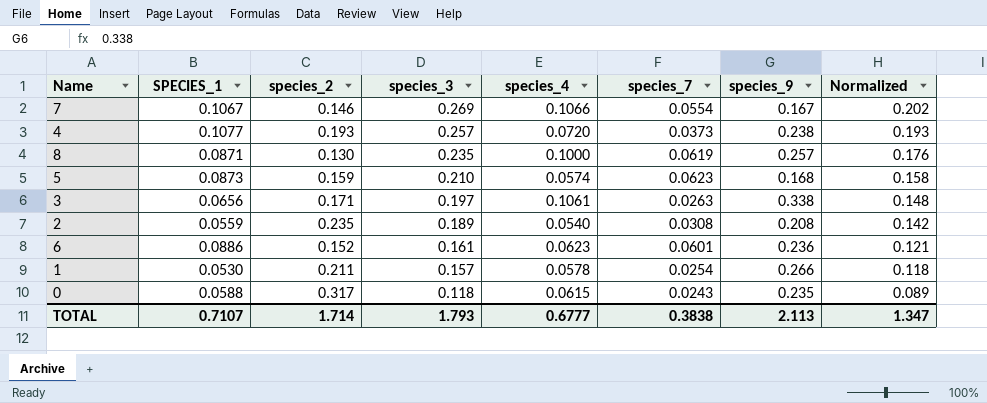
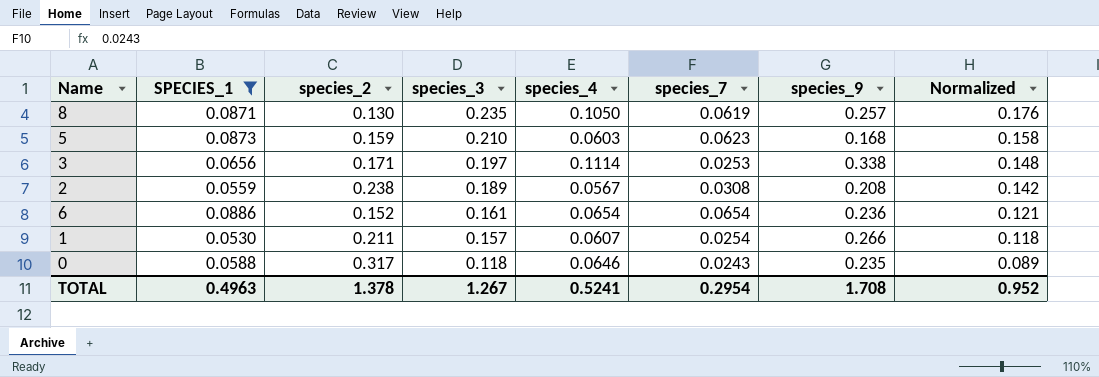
filter: none -> SPECIES_1 <= 0.0886
8 | species_4: 0.1000 -> 0.1050
5 | species_4: 0.0574 -> 0.0603
3 | species_4: 0.1061 -> 0.1114
3 | species_7: 0.0263 -> 0.0253
2 | species_2: 0.235 -> 0.238
2 | species_4: 0.0540 -> 0.0567
6 | species_4: 0.0623 -> 0.0654
6 | species_7: 0.0601 -> 0.0654
1 | species_4: 0.0578 -> 0.0607
0 | species_4: 0.0615 -> 0.0646
TOTAL | SPECIES_1: 0.7107 -> 0.4963
TOTAL | species_2: 1.714 -> 1.378
TOTAL | species_3: 1.793 -> 1.267
TOTAL | species_4: 0.6777 -> 0.5241
TOTAL | species_7: 0.3838 -> 0.2954
TOTAL | species_9: 2.113 -> 1.708
TOTAL | Normalized: 1.347 -> 0.952

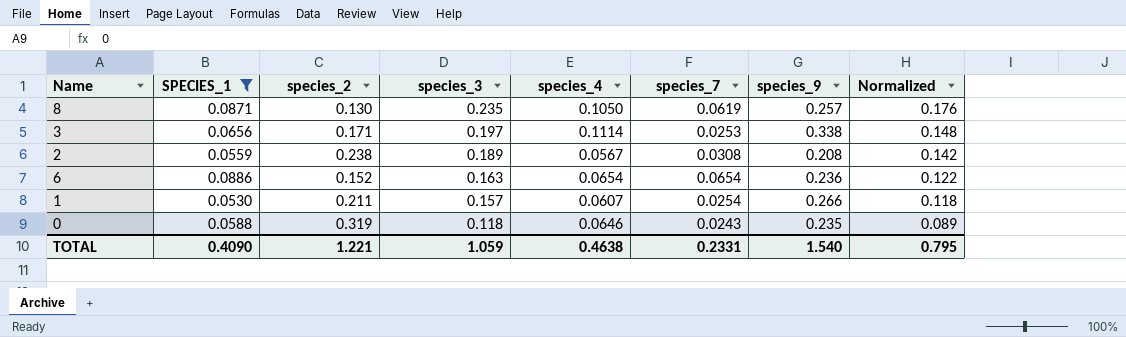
row 5: 0.0873 | 0.159 | 0.210 | 0.0603 | 0.0623 | 0.168 | 0.158 -> none
6 | species_3: 0.161 -> 0.163
6 | Normalized: 0.121 -> 0.122
0 | species_2: 0.317 -> 0.319
TOTAL | SPECIES_1: 0.4963 -> 0.4090
TOTAL | species_2: 1.378 -> 1.221
TOTAL | species_3: 1.267 -> 1.059
TOTAL | species_4: 0.5241 -> 0.4638
TOTAL | species_7: 0.2954 -> 0.2331
TOTAL | species_9: 1.708 -> 1.540
TOTAL | Normalized: 0.952 -> 0.795

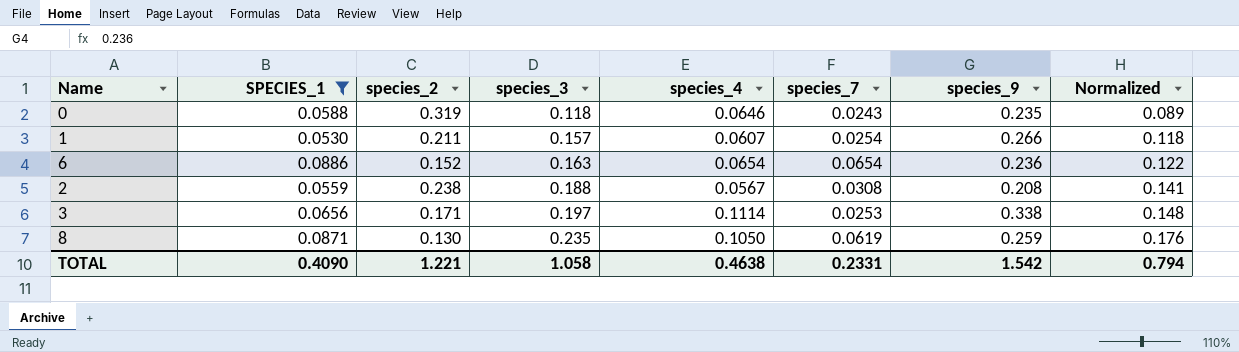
row order: species_3 descending -> species_3 ascending
2 | species_3: 0.189 -> 0.188
2 | Normalized: 0.142 -> 0.141
8 | species_9: 0.257 -> 0.259
TOTAL | species_3: 1.059 -> 1.058
TOTAL | species_9: 1.540 -> 1.542
TOTAL | Normalized: 0.795 -> 0.794

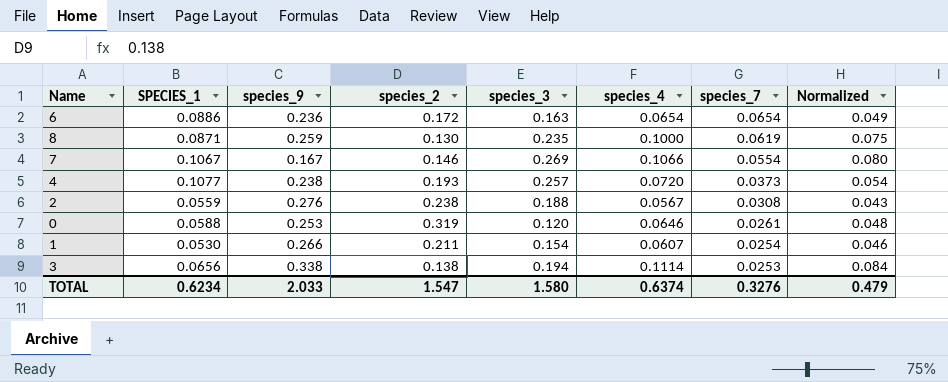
filter: SPECIES_1 <= 0.0886 -> none
row order: species_3 ascending -> species_7 descending
column species_9 | position: 7 -> 3
column Normalized | formula: [species_3] * 0.75 -> [species_4] * 0.75
6 | species_2: 0.152 -> 0.172
8 | species_4: 0.1050 -> 0.1000
2 | species_9: 0.208 -> 0.276
0 | species_9: 0.235 -> 0.253
0 | species_3: 0.118 -> 0.120
0 | species_7: 0.0243 -> 0.0261
1 | species_3: 0.157 -> 0.154
3 | species_2: 0.171 -> 0.138
3 | species_3: 0.197 -> 0.194
TOTAL | SPECIES_1: 0.4090 -> 0.6234
TOTAL | species_9: 1.542 -> 2.033
TOTAL | species_2: 1.221 -> 1.547
TOTAL | species_3: 1.058 -> 1.580
TOTAL | species_4: 0.4638 -> 0.6374
TOTAL | species_7: 0.2331 -> 0.3276
TOTAL | Normalized: 0.794 -> 0.479

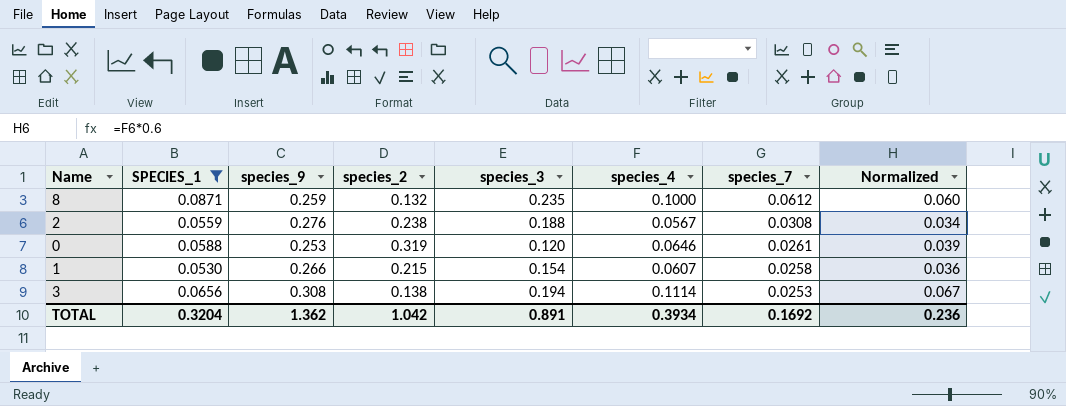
filter: none -> SPECIES_1 <= 0.0871
column Normalized | formula: [species_4] * 0.75 -> [species_4] * 0.6
8 | species_2: 0.130 -> 0.132
8 | species_7: 0.0619 -> 0.0612
1 | species_2: 0.211 -> 0.215
1 | species_7: 0.0254 -> 0.0258
3 | species_9: 0.338 -> 0.308
TOTAL | SPECIES_1: 0.6234 -> 0.3204
TOTAL | species_9: 2.033 -> 1.362
TOTAL | species_2: 1.547 -> 1.042
TOTAL | species_3: 1.580 -> 0.891
TOTAL | species_4: 0.6374 -> 0.3934
TOTAL | species_7: 0.3276 -> 0.1692
TOTAL | Normalized: 0.479 -> 0.236

